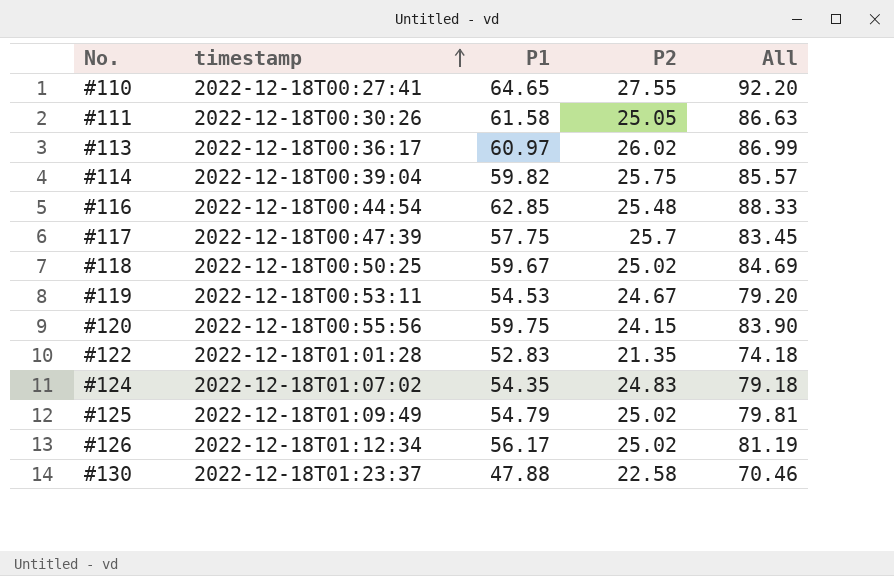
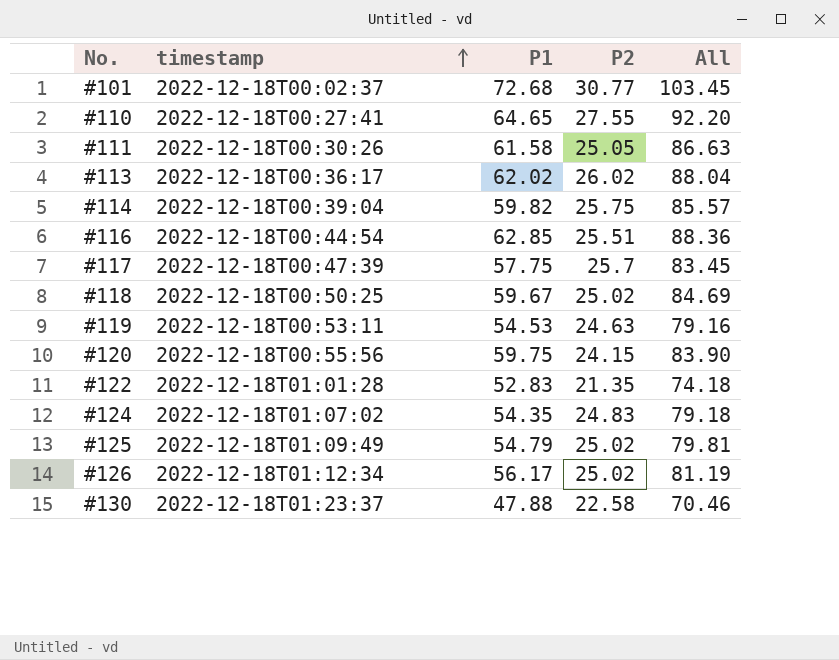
row #101: none -> 2022-12-18T00:02:37 | 72.68 | 30.77 | 103.45
#113 | P1: 60.97 -> 62.02
#113 | All: 86.99 -> 88.04
#116 | P2: 25.48 -> 25.51
#116 | All: 88.33 -> 88.36
#119 | P2: 24.67 -> 24.63
#119 | All: 79.20 -> 79.16

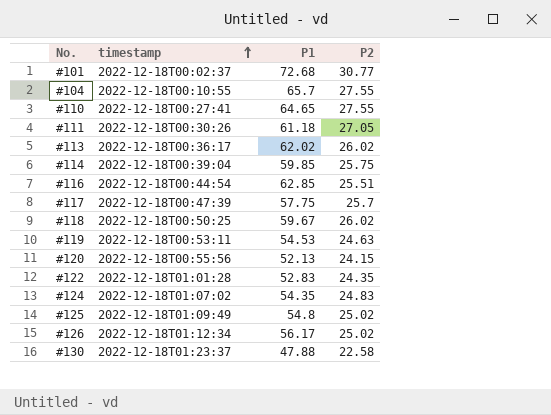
column All | formula: [P1] + [P2] -> none
row #104: none -> 2022-12-18T00:10:55 | 65.7 | 27.55
#111 | P1: 61.58 -> 61.18
#111 | P2: 25.05 -> 27.05
#114 | P1: 59.82 -> 59.85
#118 | P2: 25.02 -> 26.02
#120 | P1: 59.75 -> 52.13
#122 | P2: 21.35 -> 24.35
#125 | P1: 54.79 -> 54.8

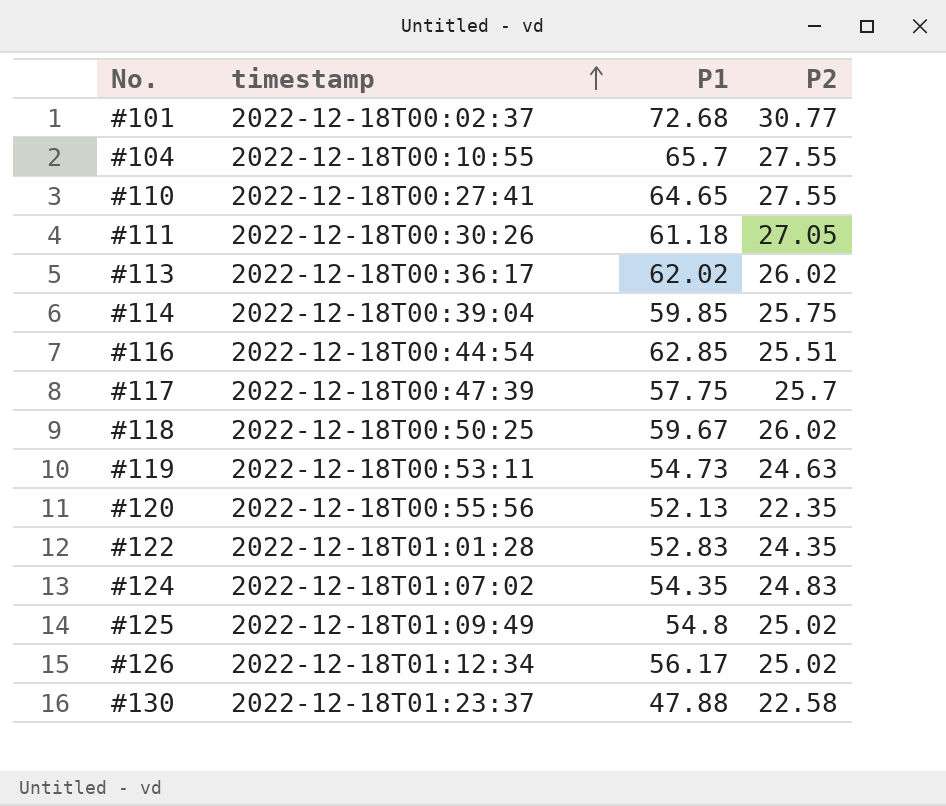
#119 | P1: 54.53 -> 54.73
#120 | P2: 24.15 -> 22.35

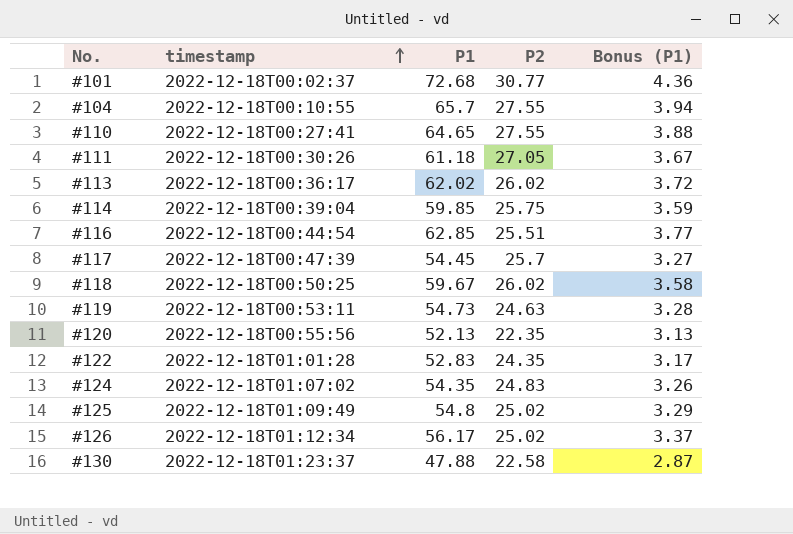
column Bonus (P1) | formula: none -> [P1] * 0.06
#117 | P1: 57.75 -> 54.45

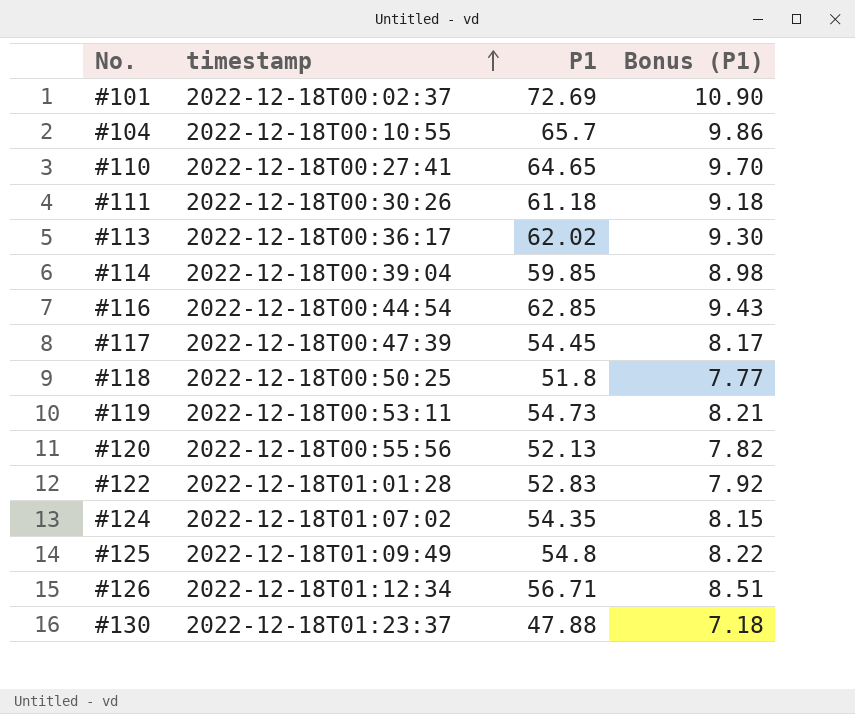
column P2 | position: 4 -> none
column Bonus (P1) | formula: [P1] * 0.06 -> [P1] * 0.15
#101 | P1: 72.68 -> 72.69
#118 | P1: 59.67 -> 51.8
#126 | P1: 56.17 -> 56.71

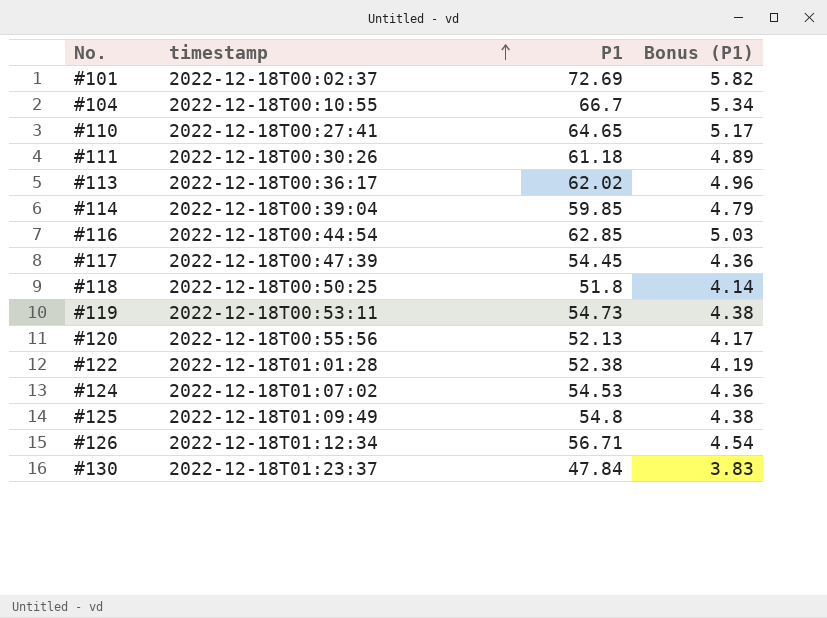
column Bonus (P1) | formula: [P1] * 0.15 -> [P1] * 0.08
#104 | P1: 65.7 -> 66.7
#122 | P1: 52.83 -> 52.38
#124 | P1: 54.35 -> 54.53
#130 | P1: 47.88 -> 47.84

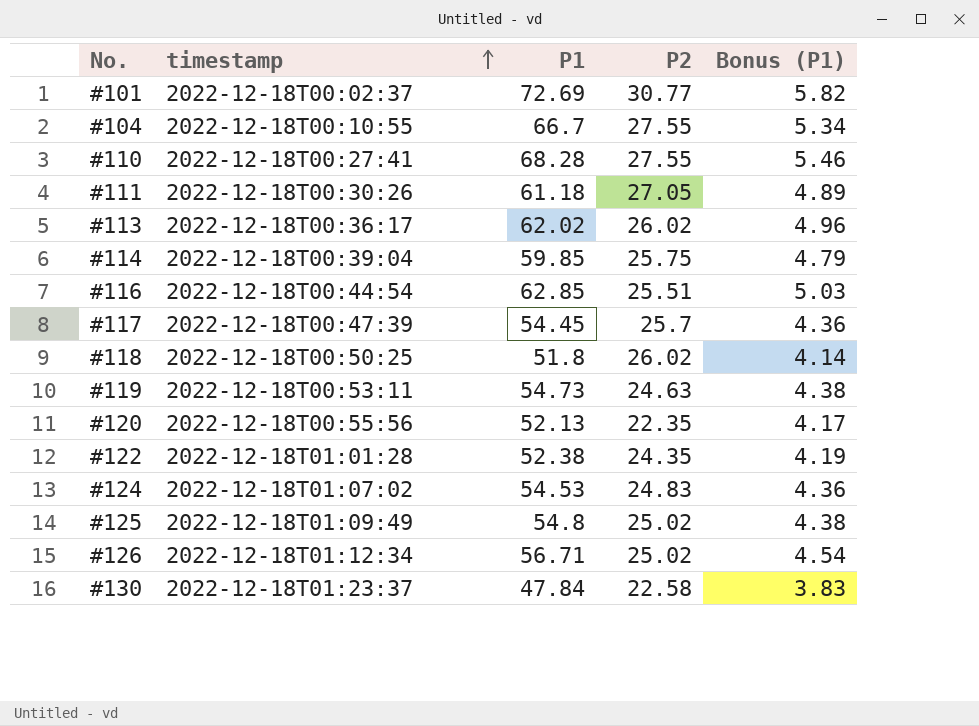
column P2 | position: none -> 4
#110 | P1: 64.65 -> 68.28
#110 | Bonus (P1): 5.17 -> 5.46

